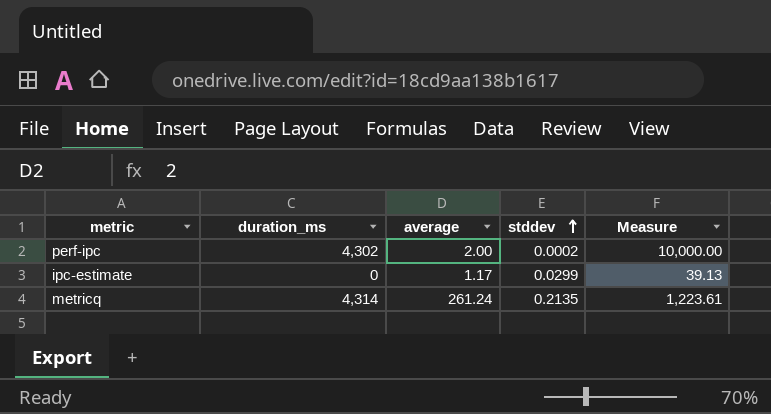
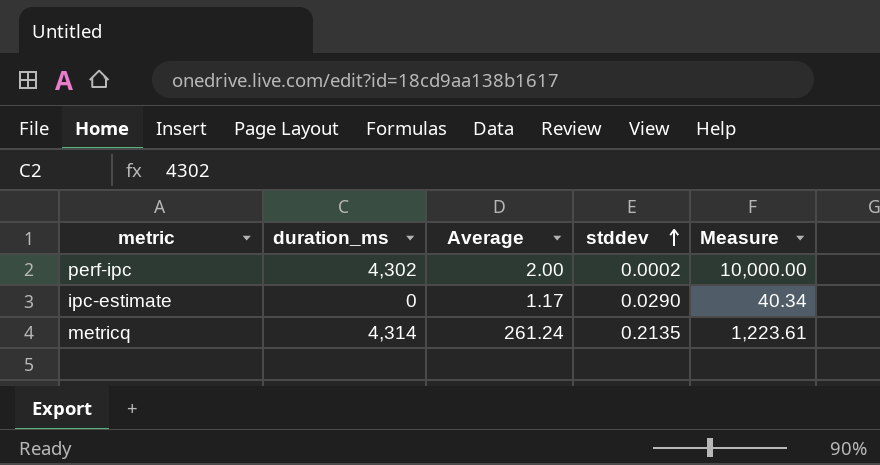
column name: average -> Average
ipc-estimate | stddev: 0.0299 -> 0.0290
ipc-estimate | Measure: 39.13 -> 40.34

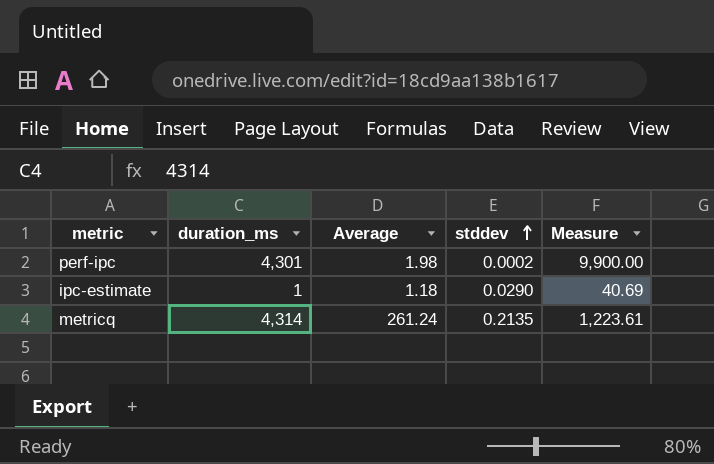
perf-ipc | duration_ms: 4,302 -> 4,301
perf-ipc | Average: 2.00 -> 1.98
perf-ipc | Measure: 10,000.00 -> 9,900.00
ipc-estimate | duration_ms: 0 -> 1
ipc-estimate | Average: 1.17 -> 1.18
ipc-estimate | Measure: 40.34 -> 40.69

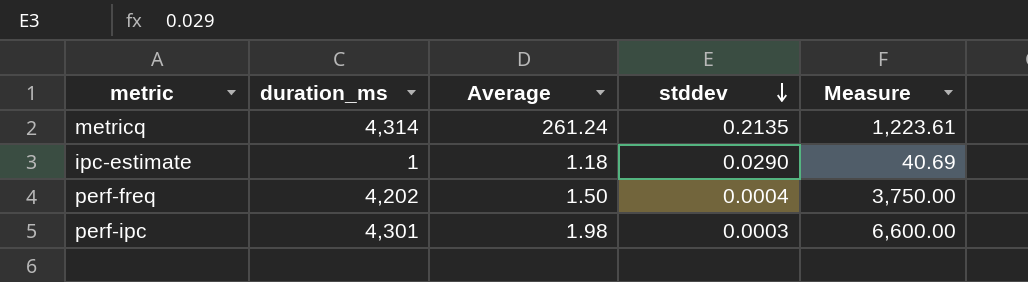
row order: stddev ascending -> stddev descending
row perf-freq: none -> 4,202 | 1.50 | 0.0004 | 3,750.00
perf-ipc | stddev: 0.0002 -> 0.0003
perf-ipc | Measure: 9,900.00 -> 6,600.00

